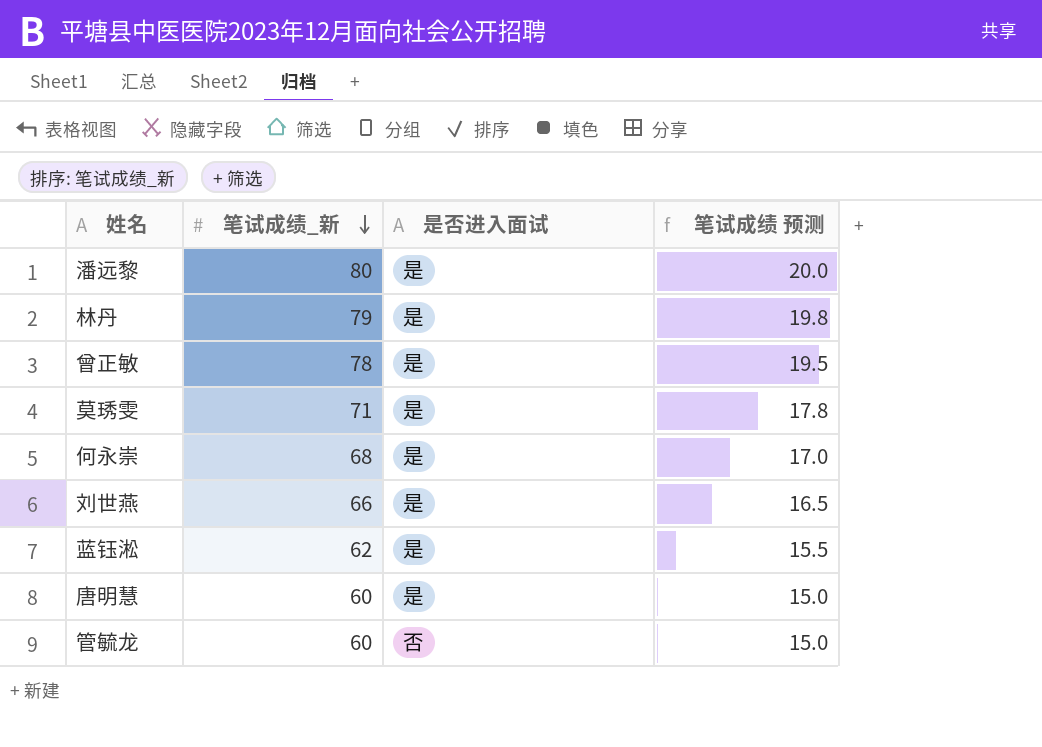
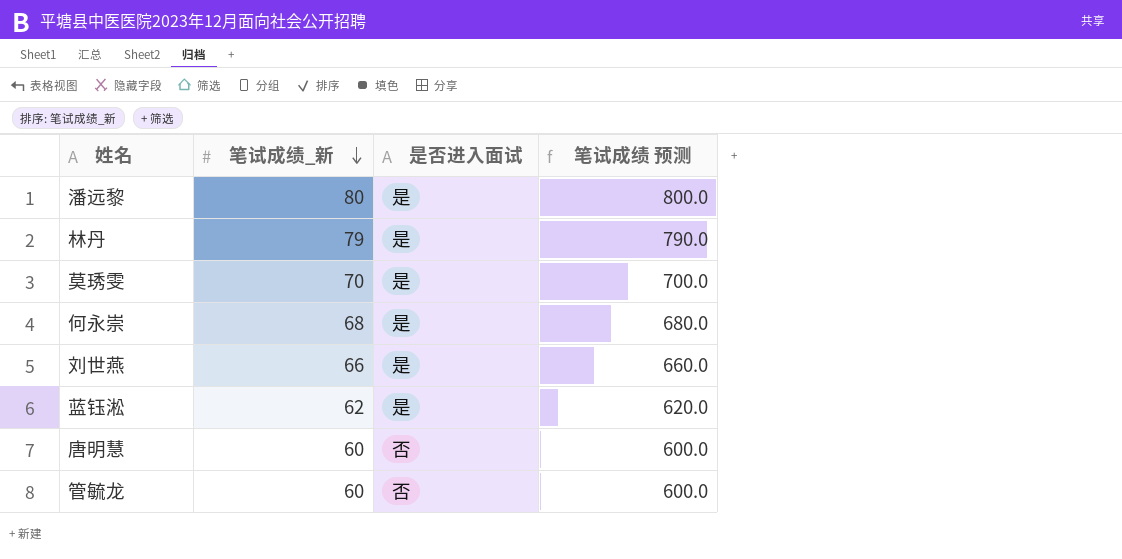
column 笔试成绩 预测 | formula: [笔试成绩_新] * 0.25 -> [笔试成绩_新] * 10
row 曾正敏: 78 | 是 | 19.5 -> none
莫琇雯 | 笔试成绩_新: 71 -> 70
唐明慧 | 是否进入面试: 是 -> 否

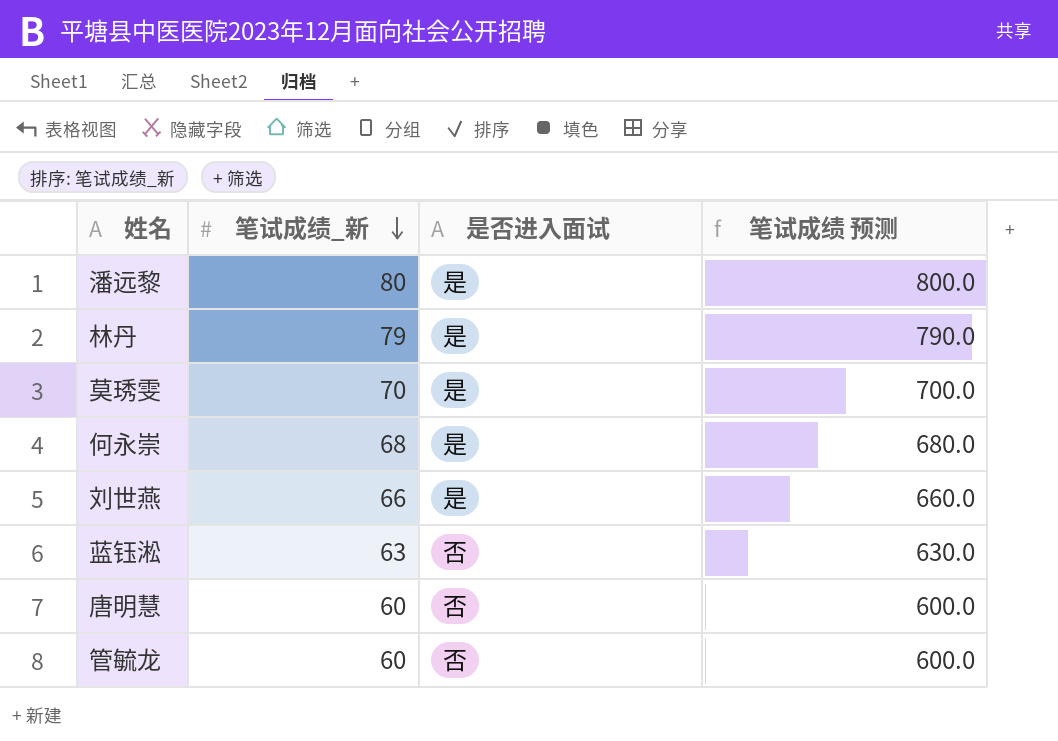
蓝钰淞 | 笔试成绩_新: 62 -> 63
蓝钰淞 | 是否进入面试: 是 -> 否
蓝钰淞 | 笔试成绩 预测: 620.0 -> 630.0

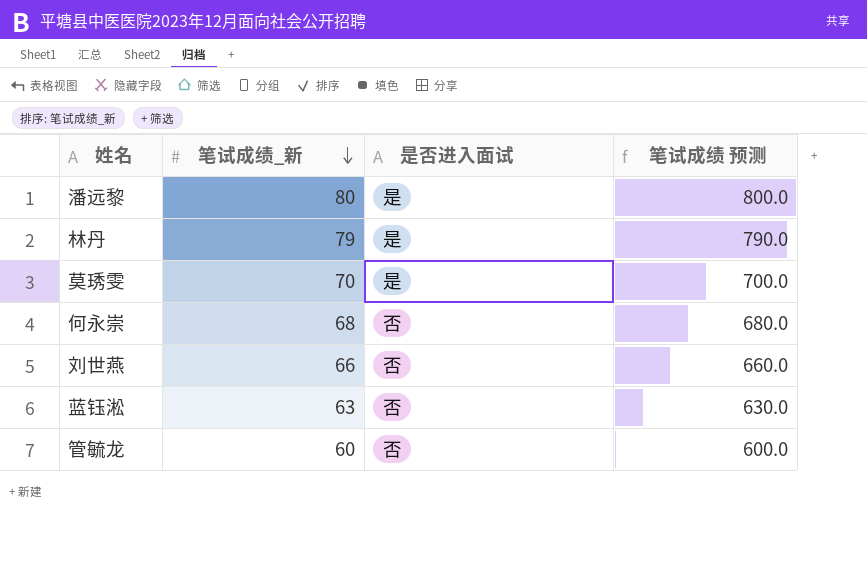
row 唐明慧: 60 | 否 | 600.0 -> none
何永崇 | 是否进入面试: 是 -> 否
刘世燕 | 是否进入面试: 是 -> 否

